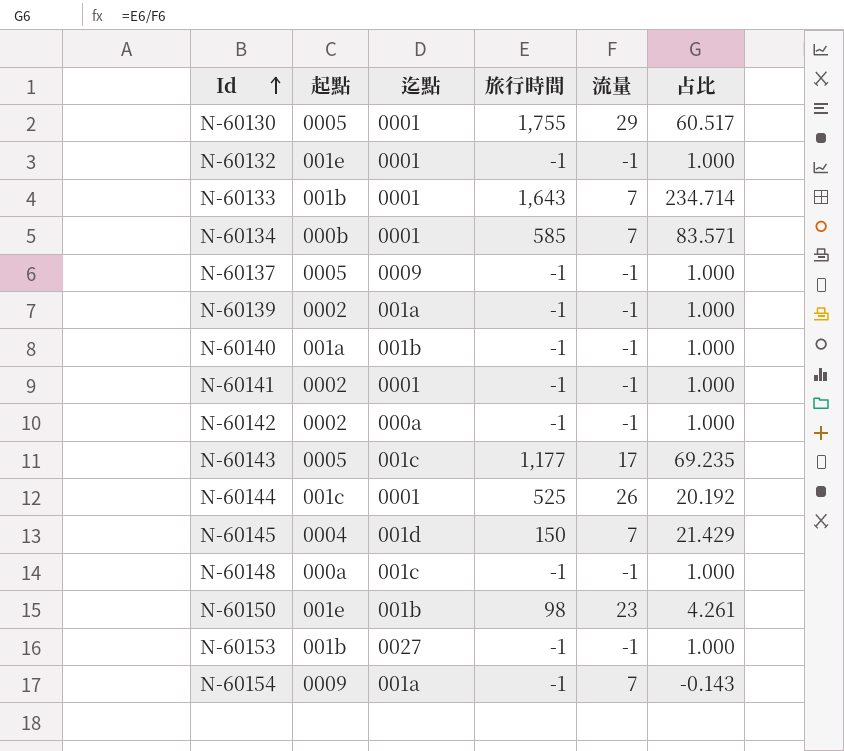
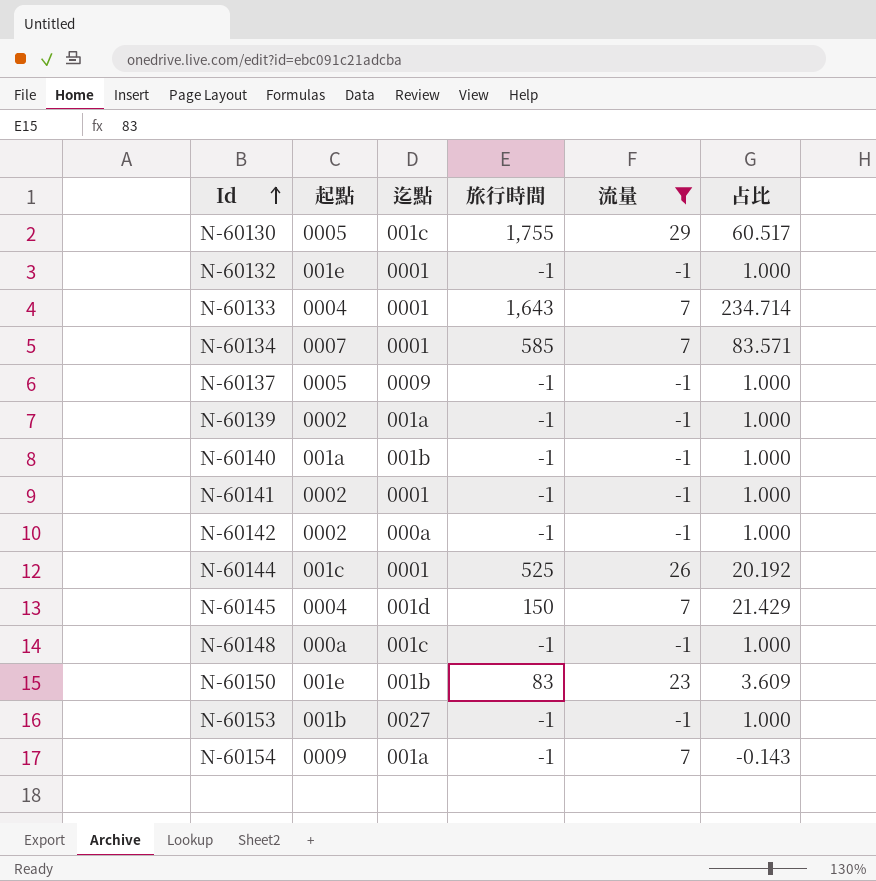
filter: none -> 流量 != 17
N-60130 | 迄點: 0001 -> 001c
N-60133 | 起點: 001b -> 0004
N-60134 | 起點: 000b -> 0007
N-60150 | 旅行時間: 98 -> 83
N-60150 | 占比: 4.261 -> 3.609

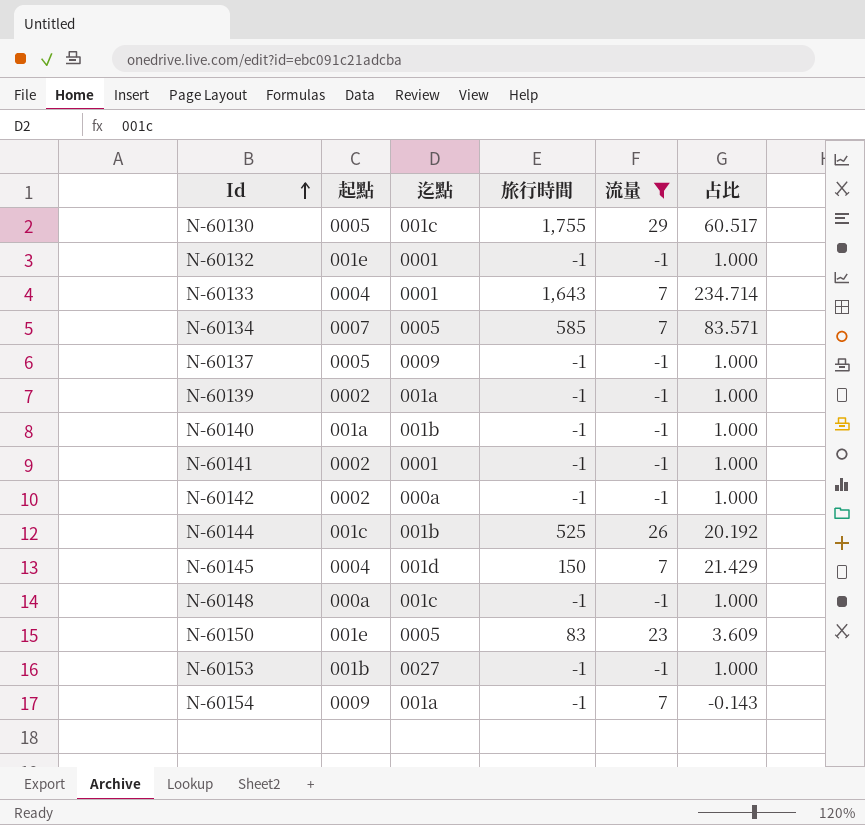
N-60134 | 迄點: 0001 -> 0005
N-60144 | 迄點: 0001 -> 001b
N-60150 | 迄點: 001b -> 0005

